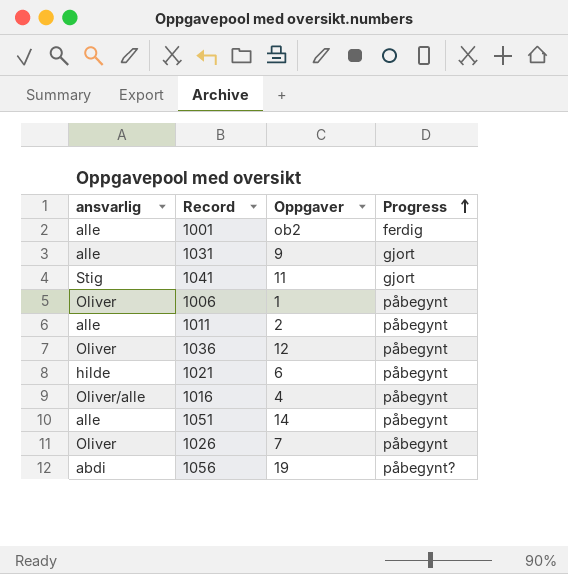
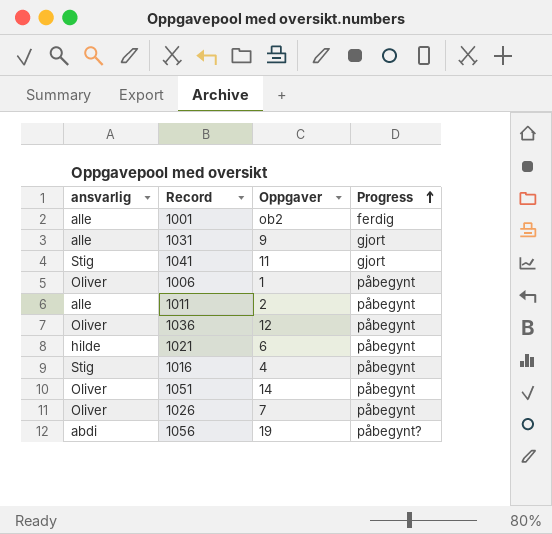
1016 | ansvarlig: Oliver/alle -> Stig
1051 | ansvarlig: alle -> Oliver

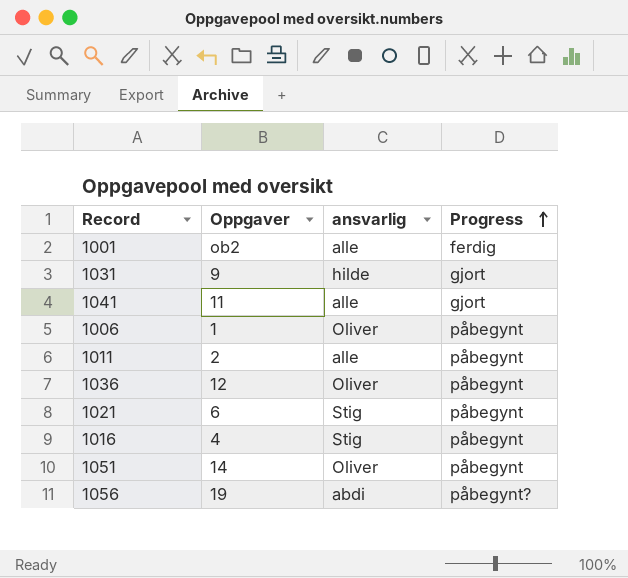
column ansvarlig | position: 1 -> 3
row 1026: Oliver | 7 | påbegynt -> none
1031 | ansvarlig: alle -> hilde
1041 | ansvarlig: Stig -> alle
1021 | ansvarlig: hilde -> Stig

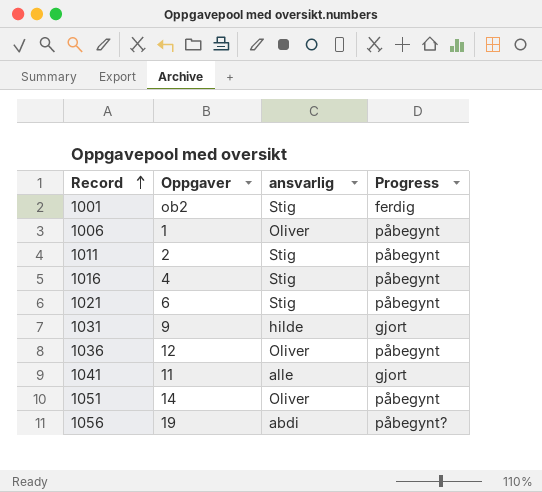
row order: Progress ascending -> Record ascending
1001 | ansvarlig: alle -> Stig
1011 | ansvarlig: alle -> Stig

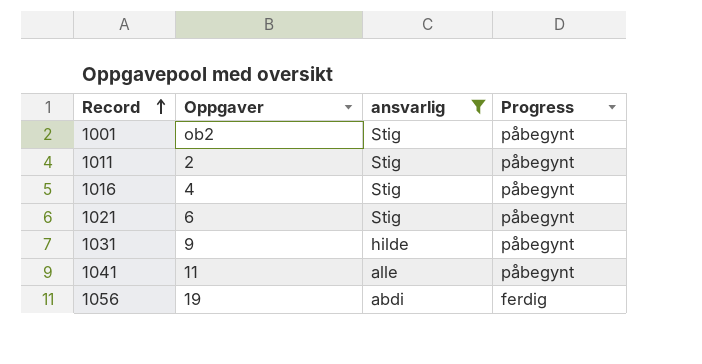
filter: none -> ansvarlig != Oliver
1001 | Progress: ferdig -> påbegynt
1031 | Progress: gjort -> påbegynt
1041 | Progress: gjort -> påbegynt
1056 | Progress: påbegynt? -> ferdig

